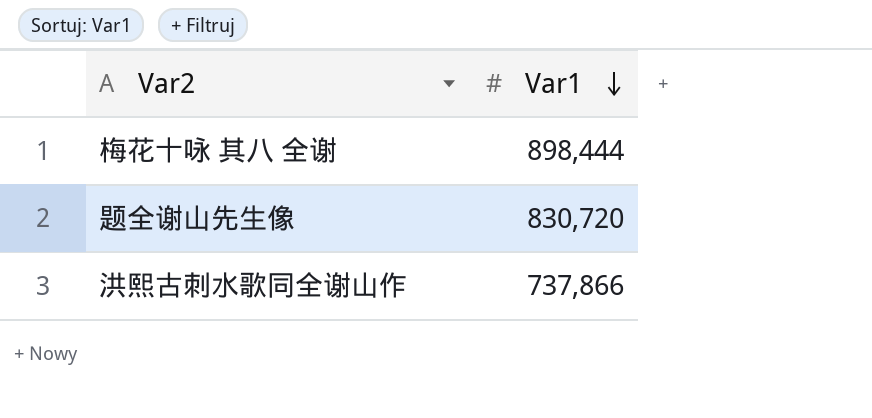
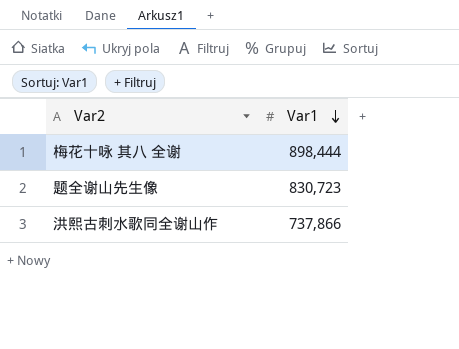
题全谢山先生像 | Var1: 830,720 -> 830,723

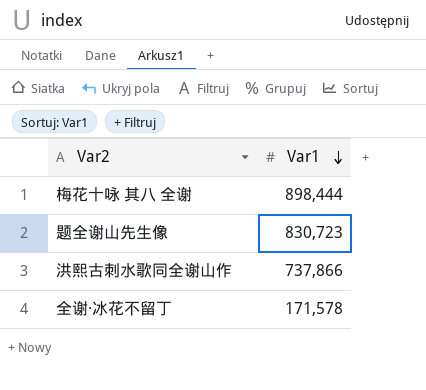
row 全谢·冰花不留丁: none -> 171,578

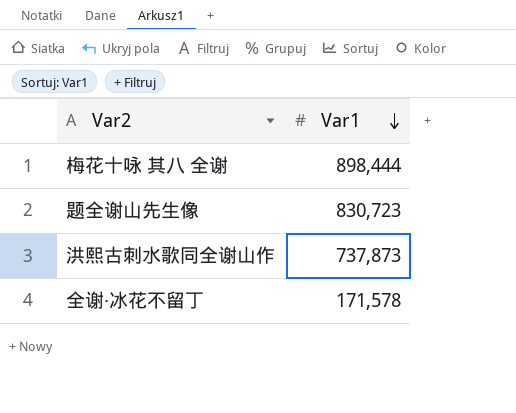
洪熙古刺水歌同全谢山作 | Var1: 737,866 -> 737,873

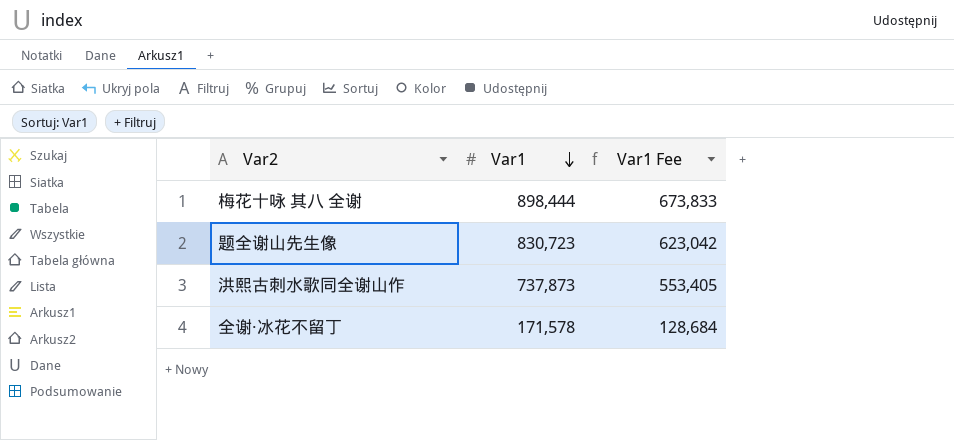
column Var1 Fee | formula: none -> [Var1] * 0.75

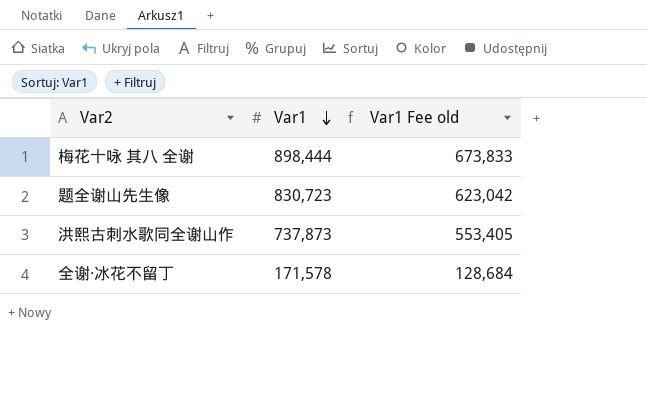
column name: Var1 Fee -> Var1 Fee old

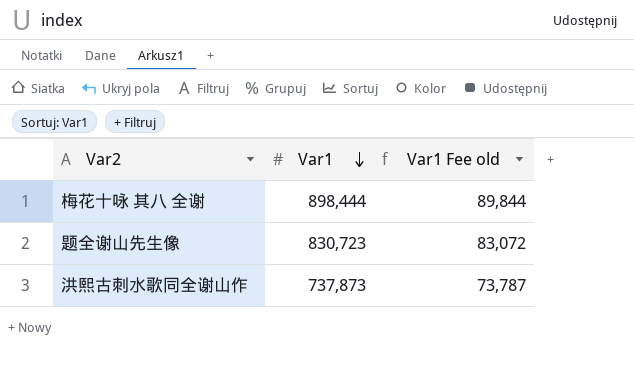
column Var1 Fee old | formula: [Var1] * 0.75 -> [Var1] * 0.1
row 全谢·冰花不留丁: 171,578 | 128,684 -> none

